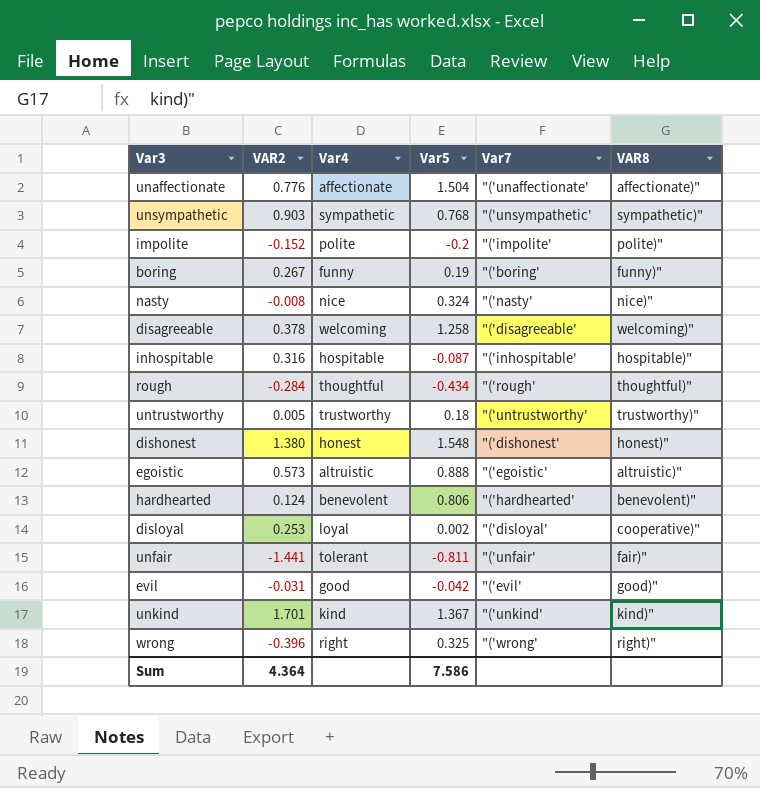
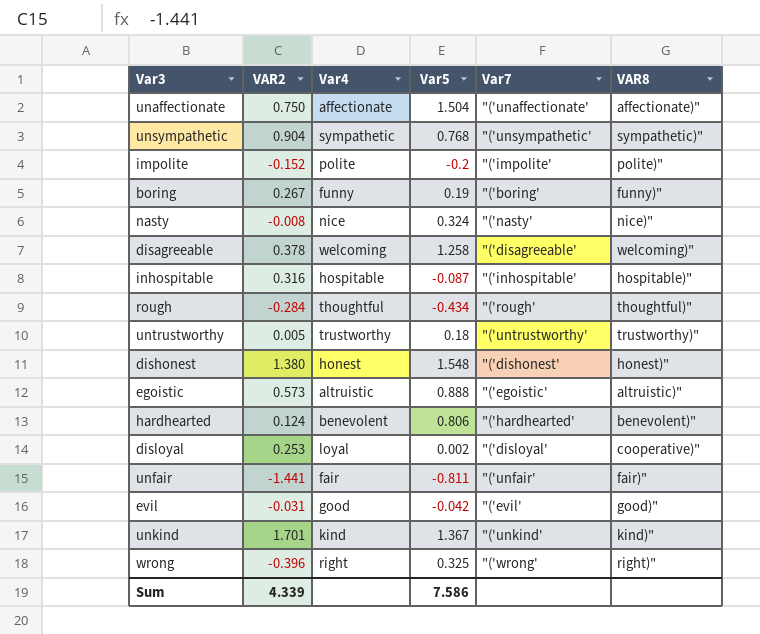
unaffectionate | VAR2: 0.776 -> 0.750
unsympathetic | VAR2: 0.903 -> 0.904
unfair | Var4: tolerant -> fair
Sum | VAR2: 4.364 -> 4.339

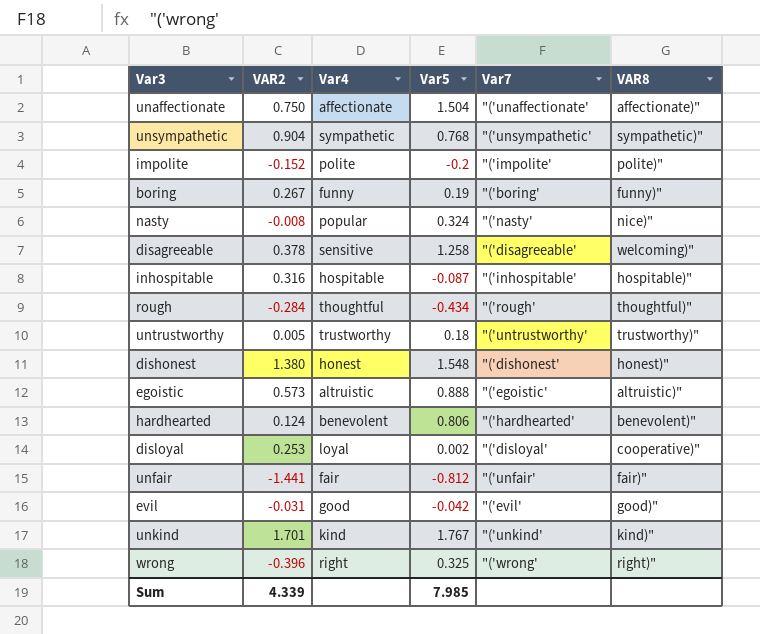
nasty | Var4: nice -> popular
disagreeable | Var4: welcoming -> sensitive
unfair | Var5: -0.811 -> -0.812
unkind | Var5: 1.367 -> 1.767
Sum | Var5: 7.586 -> 7.985

